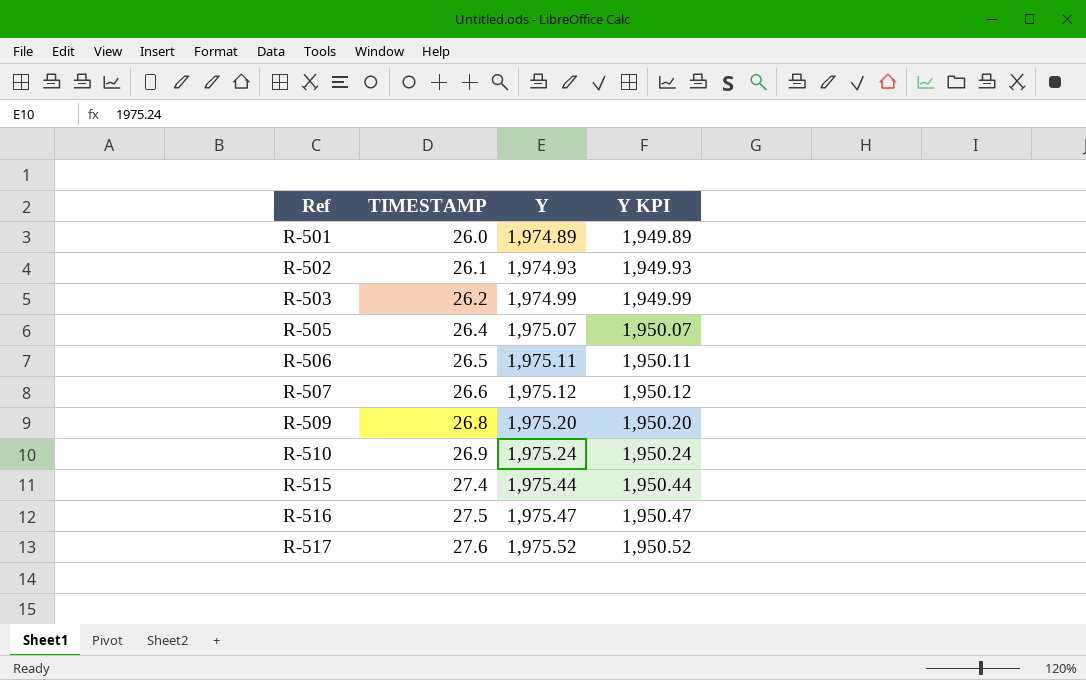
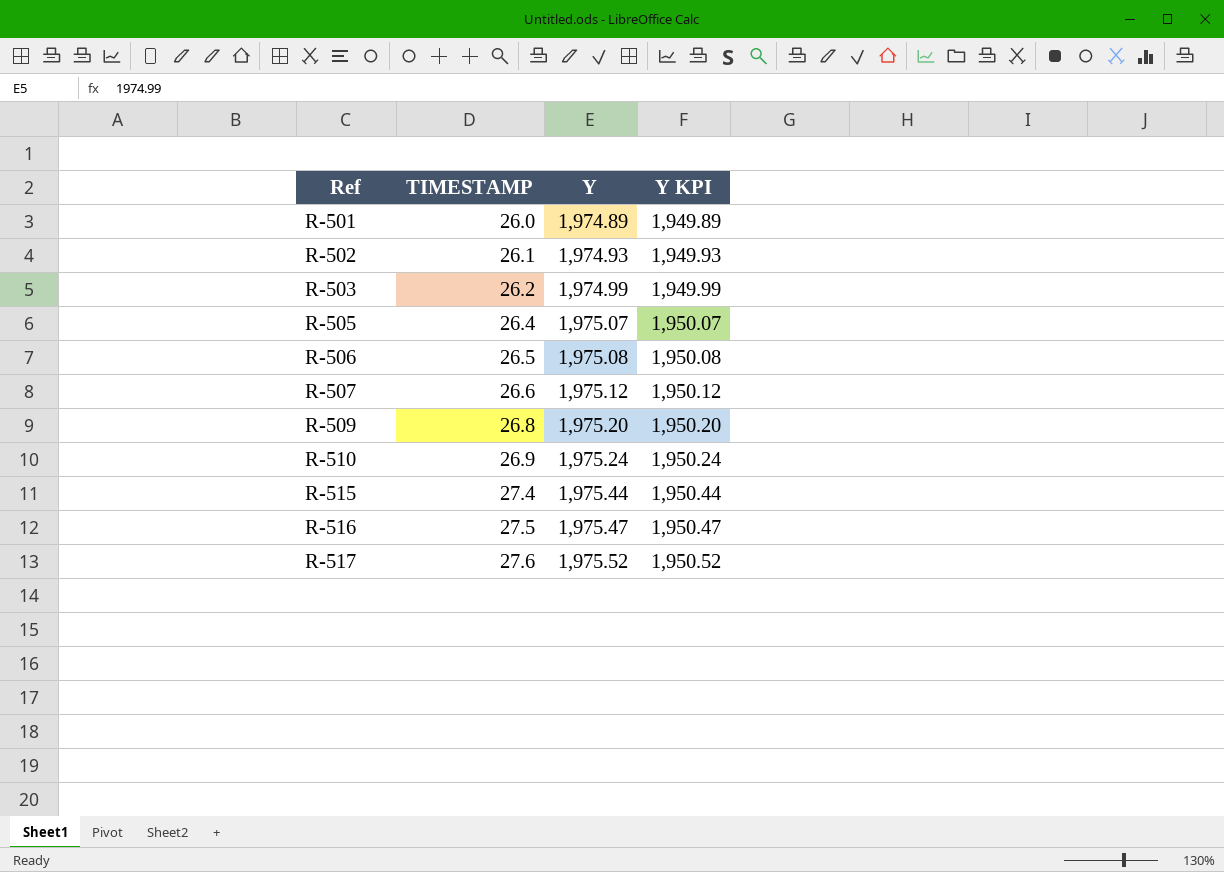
R-506 | Y: 1,975.11 -> 1,975.08
R-506 | Y KPI: 1,950.11 -> 1,950.08

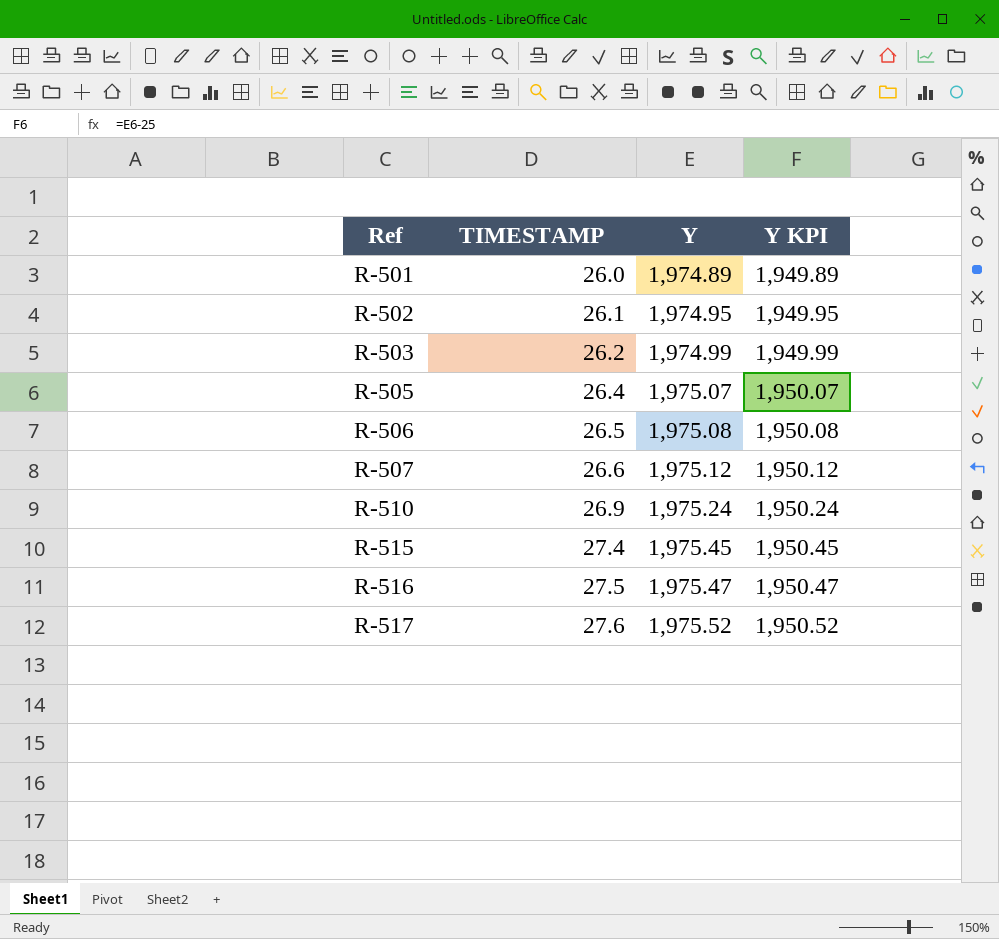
row R-509: 26.8 | 1,975.20 | 1,950.20 -> none
R-502 | Y: 1,974.93 -> 1,974.95
R-502 | Y KPI: 1,949.93 -> 1,949.95
R-515 | Y: 1,975.44 -> 1,975.45
R-515 | Y KPI: 1,950.44 -> 1,950.45

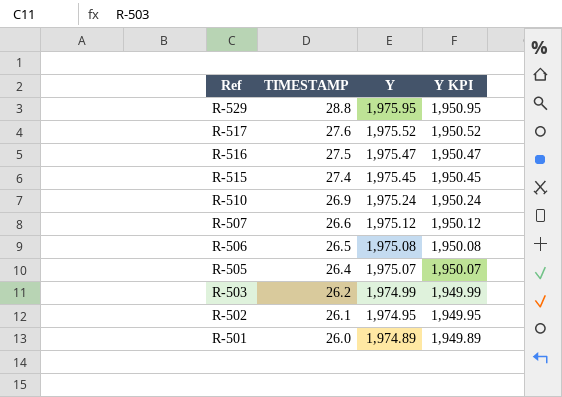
row order: Ref ascending -> Ref descending
row R-529: none -> 28.8 | 1,975.95 | 1,950.95

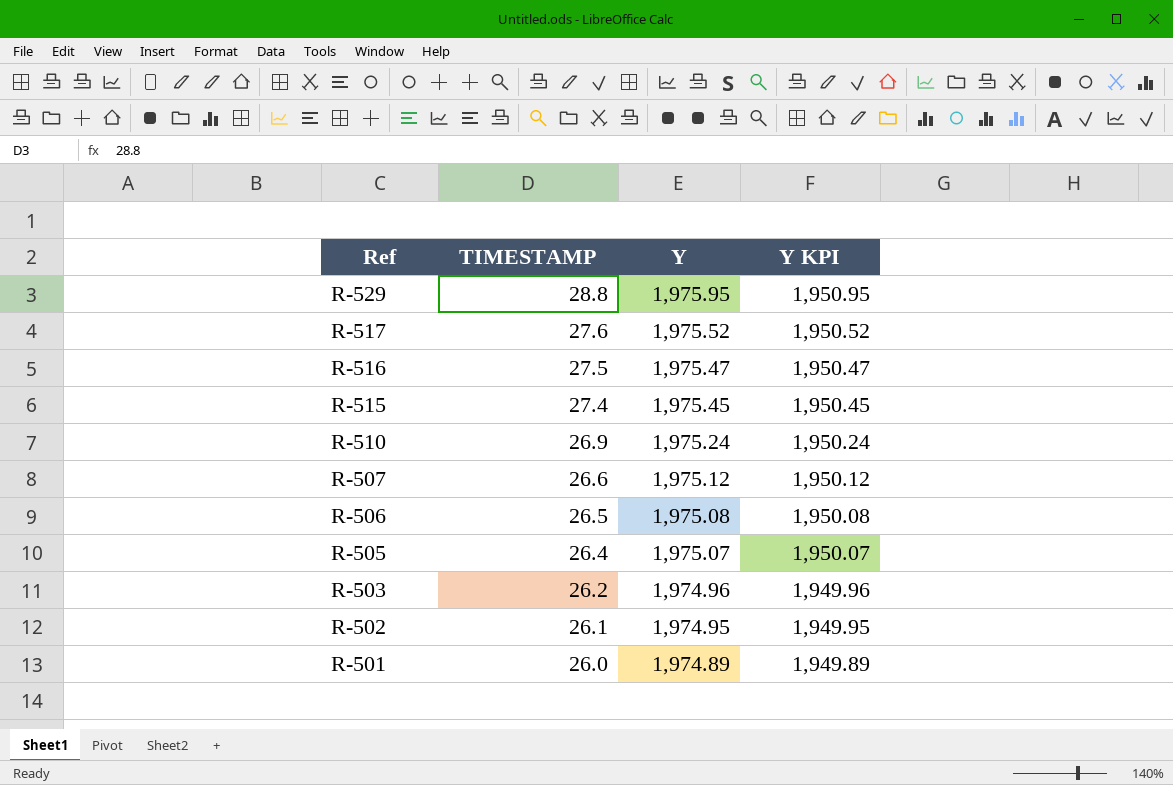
R-503 | Y: 1,974.99 -> 1,974.96
R-503 | Y KPI: 1,949.99 -> 1,949.96

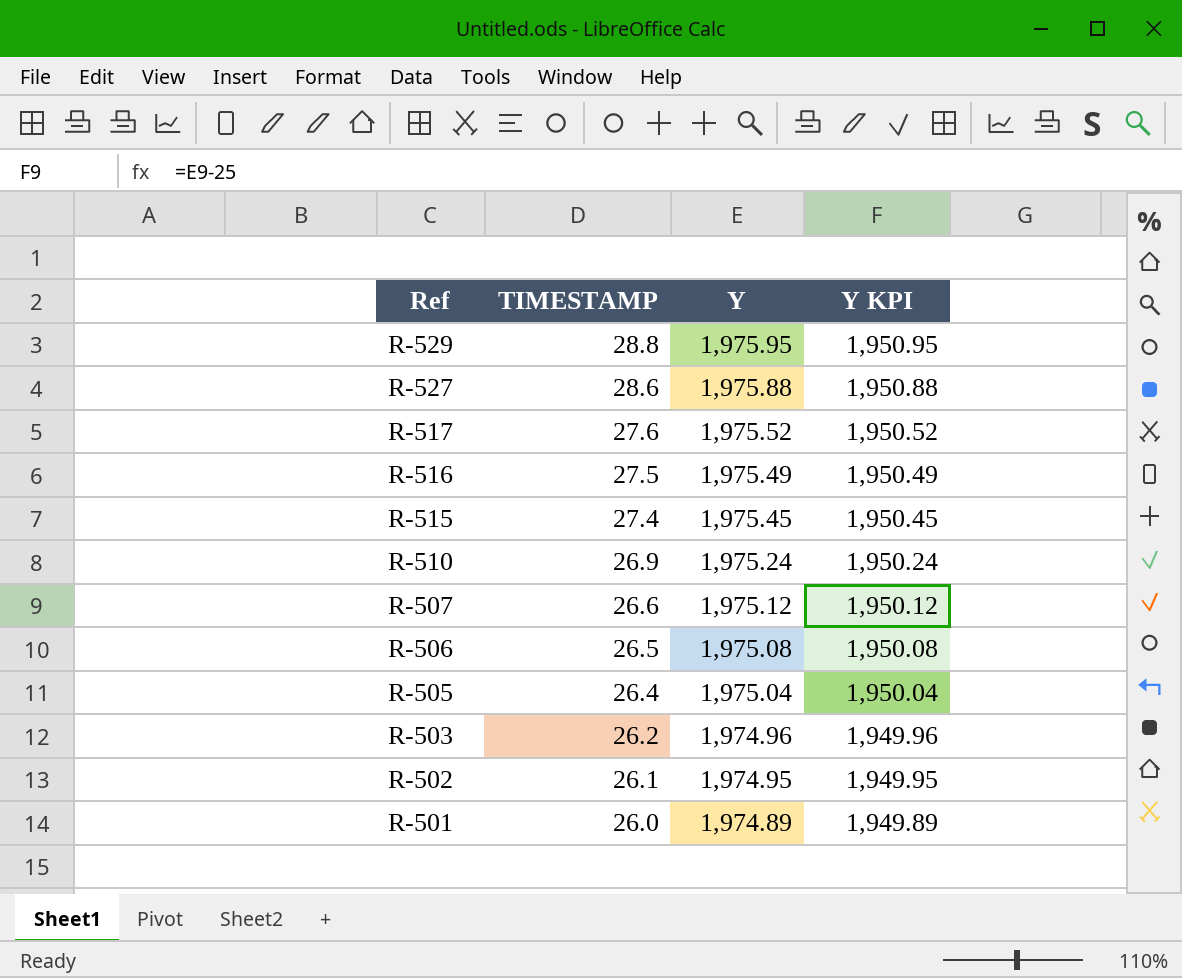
row R-527: none -> 28.6 | 1,975.88 | 1,950.88
R-516 | Y: 1,975.47 -> 1,975.49
R-516 | Y KPI: 1,950.47 -> 1,950.49
R-505 | Y: 1,975.07 -> 1,975.04
R-505 | Y KPI: 1,950.07 -> 1,950.04

